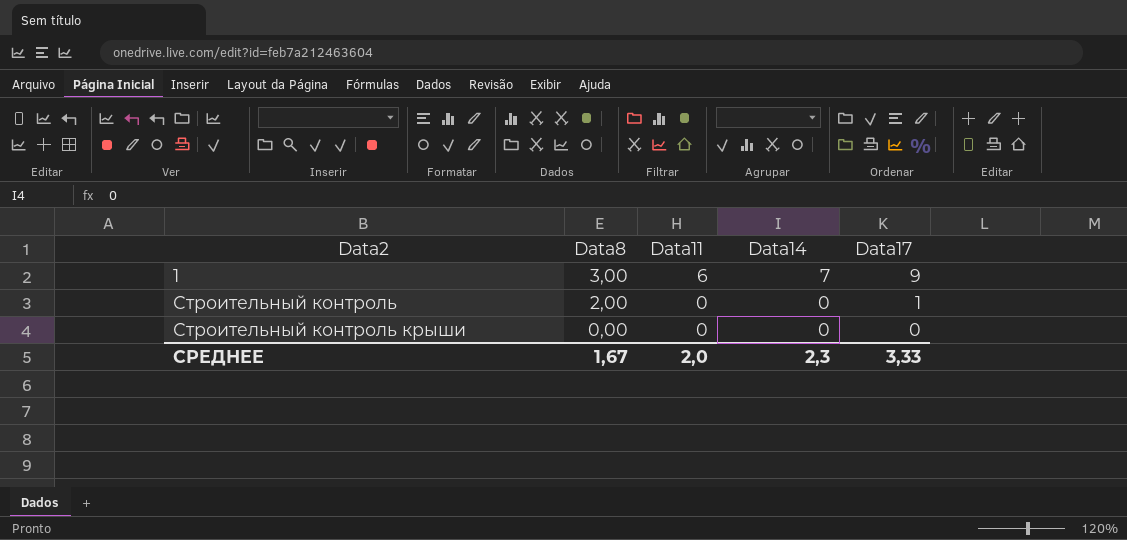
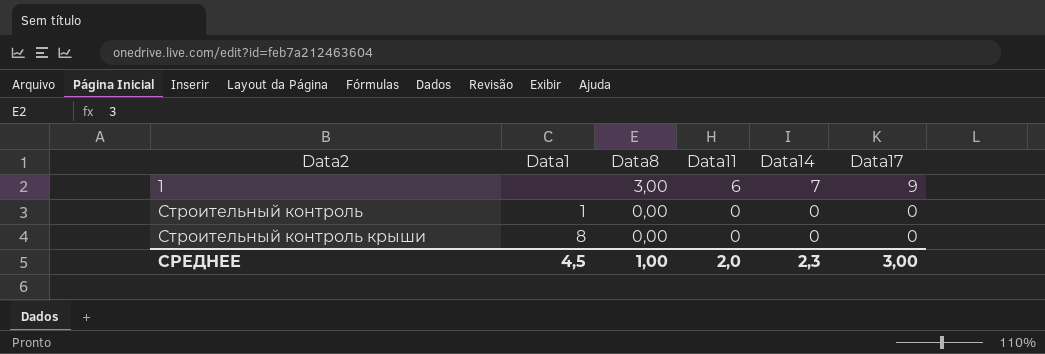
column Data1 | position: none -> 2
Строительный контроль | Data8: 2,00 -> 0,00
Строительный контроль | Data17: 1 -> 0
СРЕДНЕЕ | Data8: 1,67 -> 1,00
СРЕДНЕЕ | Data17: 3,33 -> 3,00

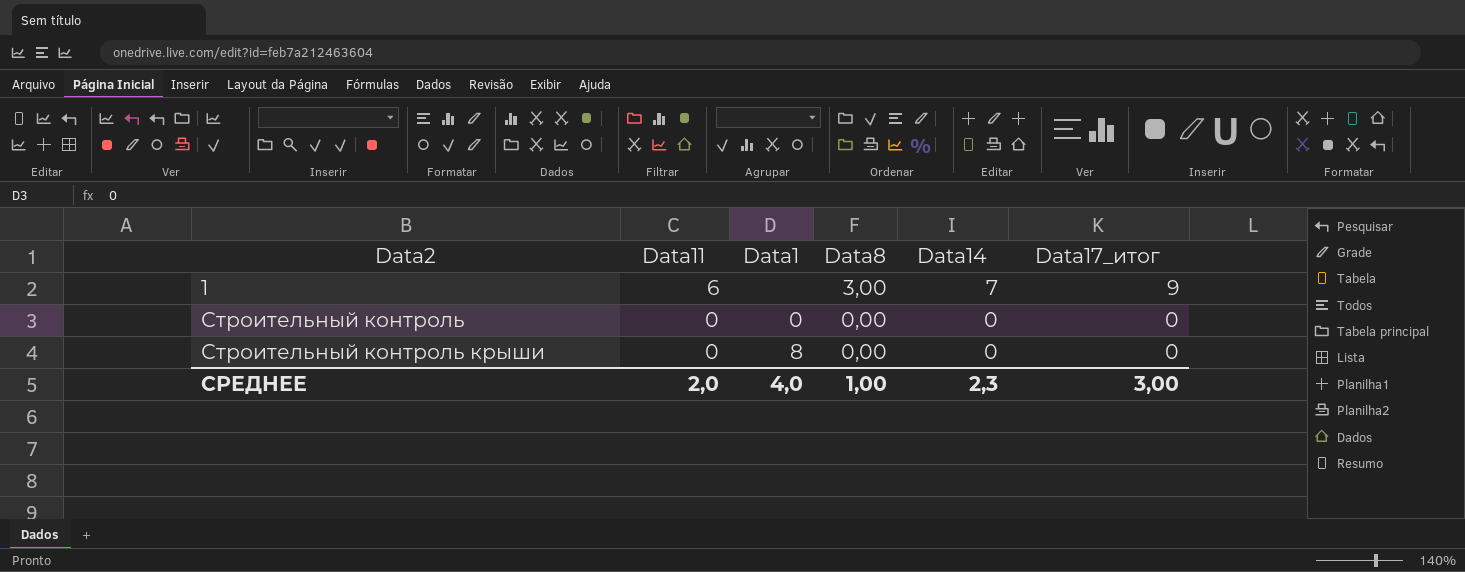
column Data11 | position: 4 -> 2
column name: Data17 -> Data17_итог
Строительный контроль | Data1: 1 -> 0
СРЕДНЕЕ | Data1: 4,5 -> 4,0

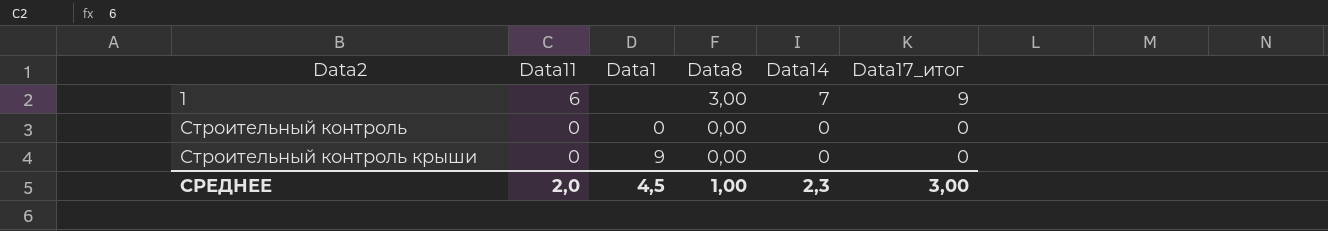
Строительный контроль крыши | Data1: 8 -> 9
СРЕДНЕЕ | Data1: 4,0 -> 4,5

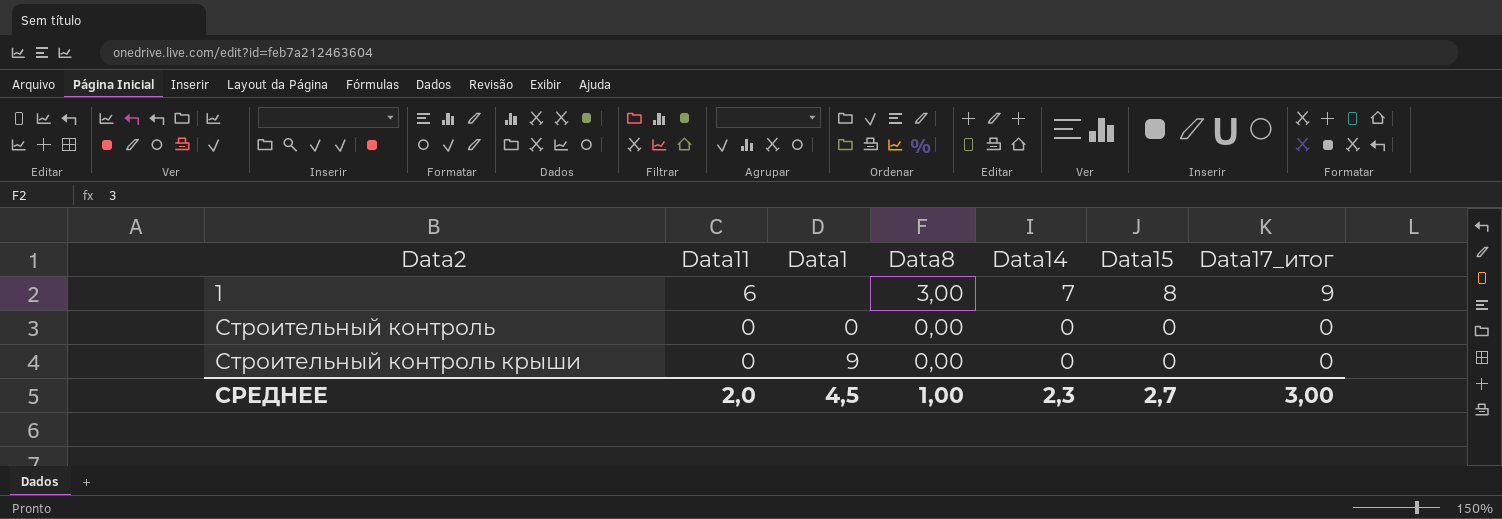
column Data15 | position: none -> 6

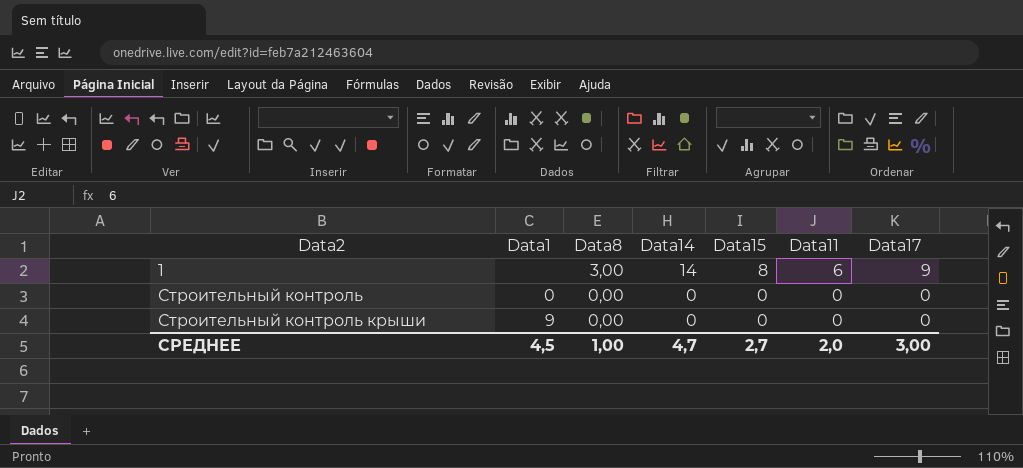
column Data11 | position: 2 -> 6
column name: Data17_итог -> Data17
1 | Data14: 7 -> 14
СРЕДНЕЕ | Data14: 2,3 -> 4,7

